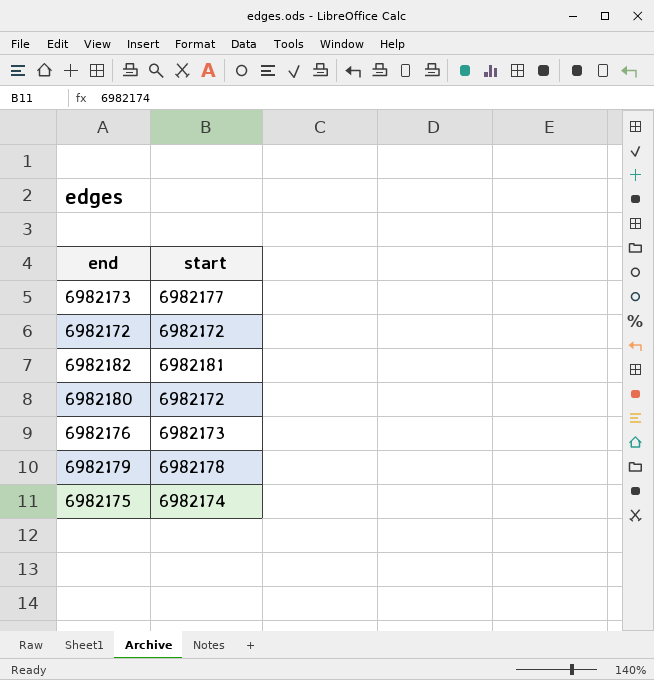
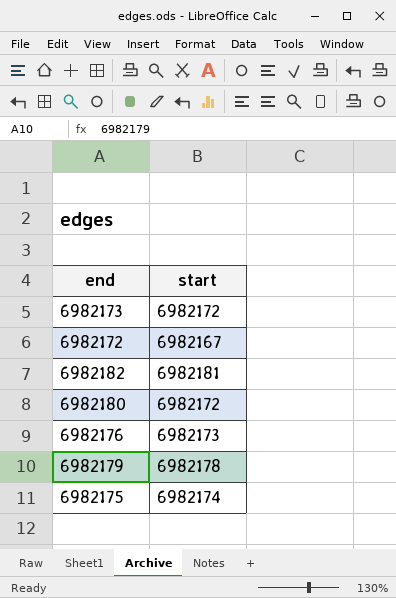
6982173 | start: 6982177 -> 6982172
6982172 | start: 6982172 -> 6982167

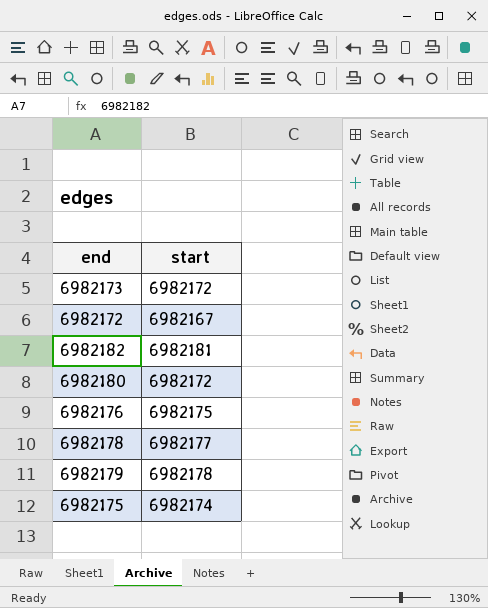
6982176 | start: 6982173 -> 6982175
row 6982178: none -> 6982177

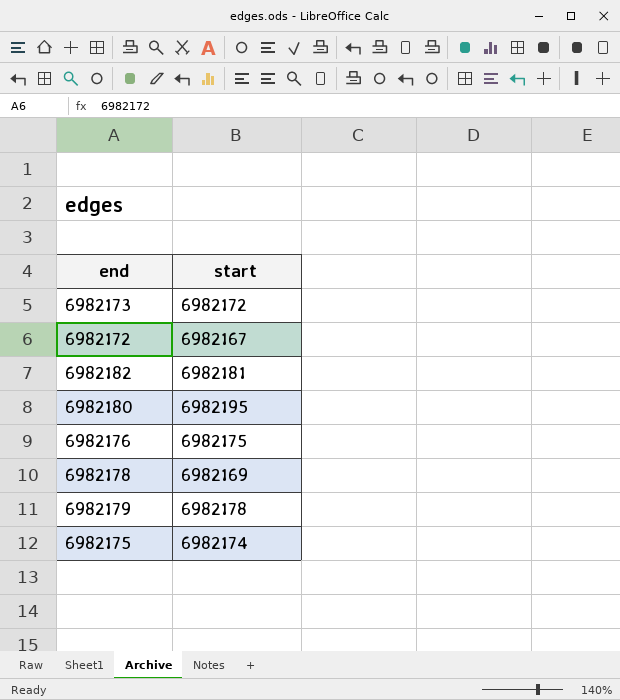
6982180 | start: 6982172 -> 6982195
6982178 | start: 6982177 -> 6982169

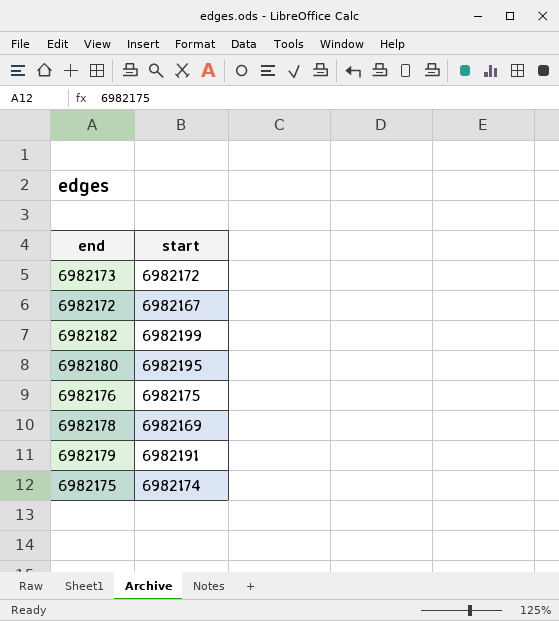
6982182 | start: 6982181 -> 6982199
6982179 | start: 6982178 -> 6982191

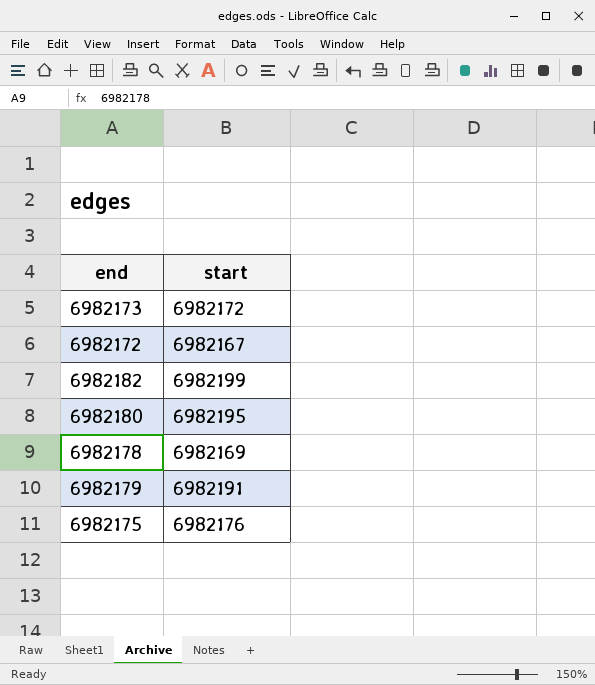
row 6982176: 6982175 -> none
6982175 | start: 6982174 -> 6982176

